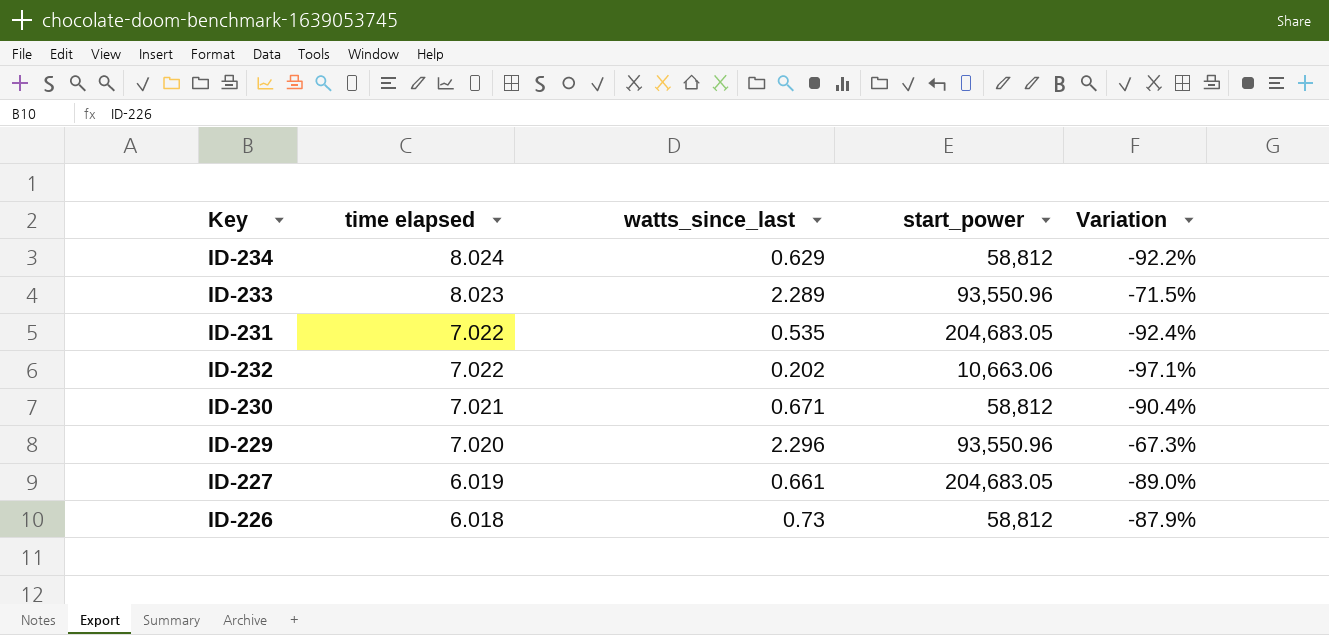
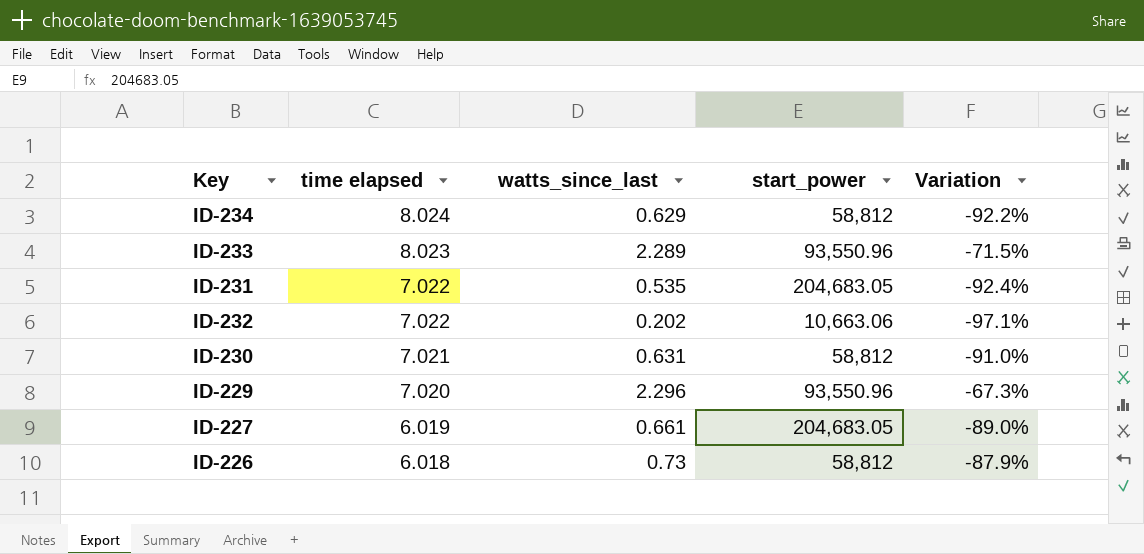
ID-230 | watts_since_last: 0.671 -> 0.631
ID-230 | Variation: -90.4% -> -91.0%

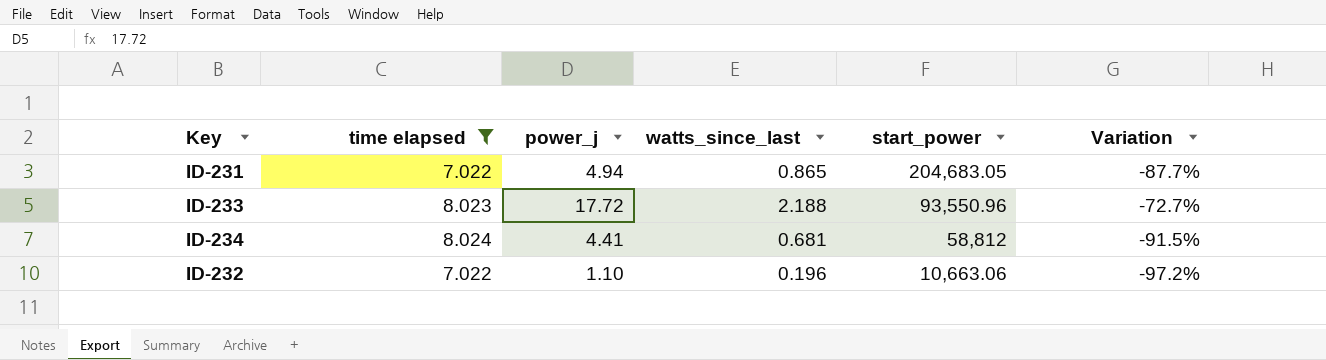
filter: none -> time elapsed >= 7.022
row order: time elapsed descending -> start_power descending
column power_j | position: none -> 3
ID-231 | watts_since_last: 0.535 -> 0.865
ID-231 | Variation: -92.4% -> -87.7%
ID-233 | watts_since_last: 2.289 -> 2.188
ID-233 | Variation: -71.5% -> -72.7%
ID-234 | watts_since_last: 0.629 -> 0.681
ID-234 | Variation: -92.2% -> -91.5%
ID-232 | watts_since_last: 0.202 -> 0.196
ID-232 | Variation: -97.1% -> -97.2%

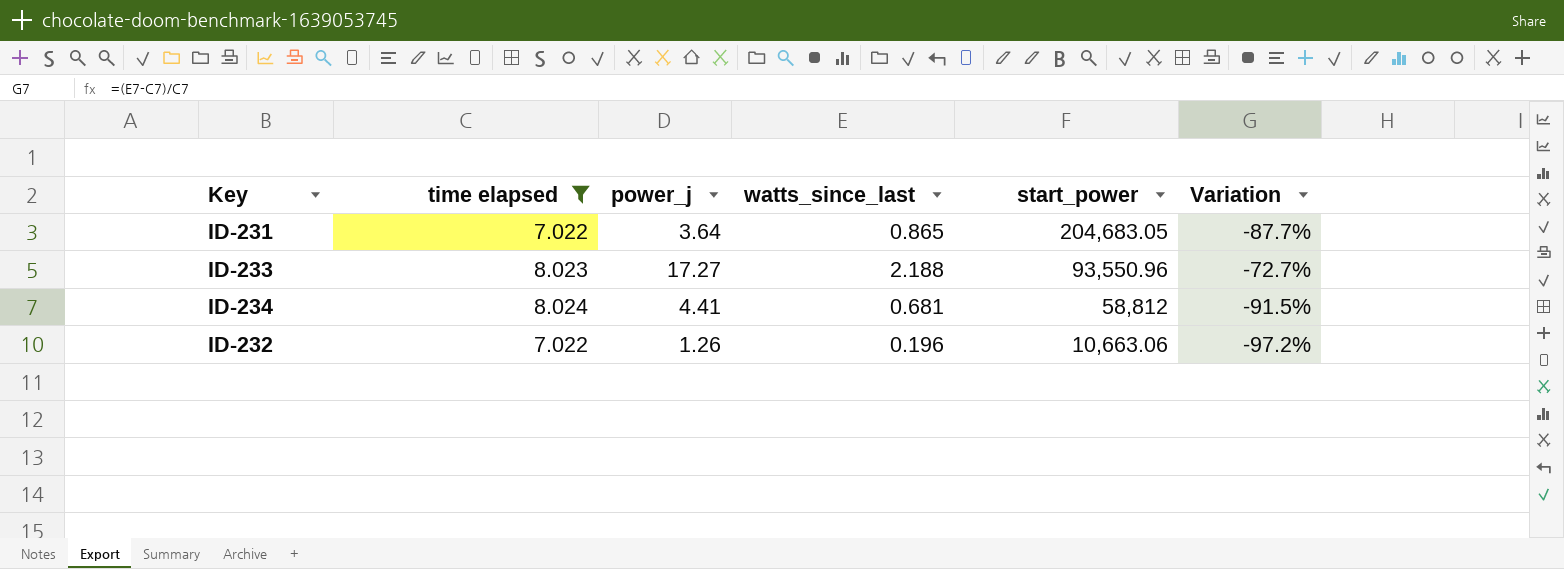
ID-231 | power_j: 4.94 -> 3.64
ID-233 | power_j: 17.72 -> 17.27
ID-232 | power_j: 1.10 -> 1.26

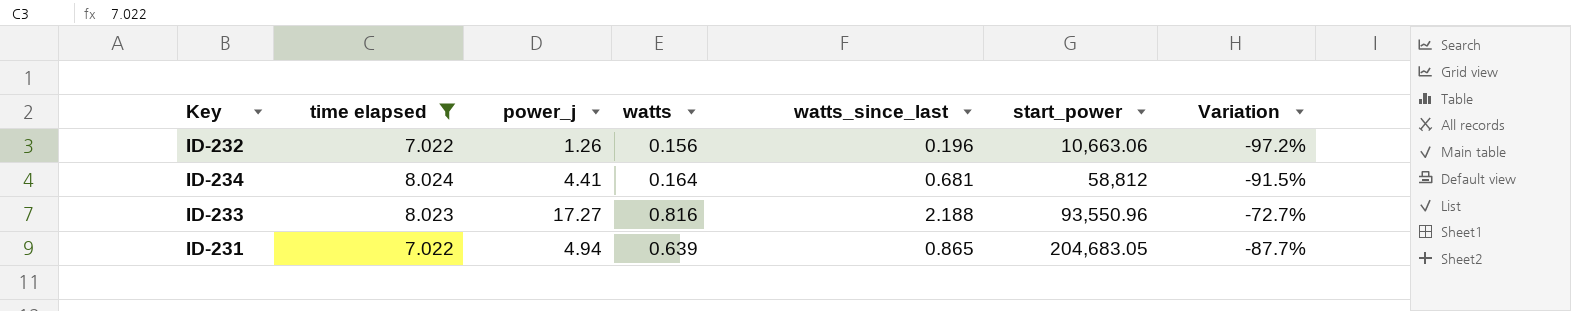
row order: start_power descending -> start_power ascending
column watts | position: none -> 4
ID-231 | power_j: 3.64 -> 4.94

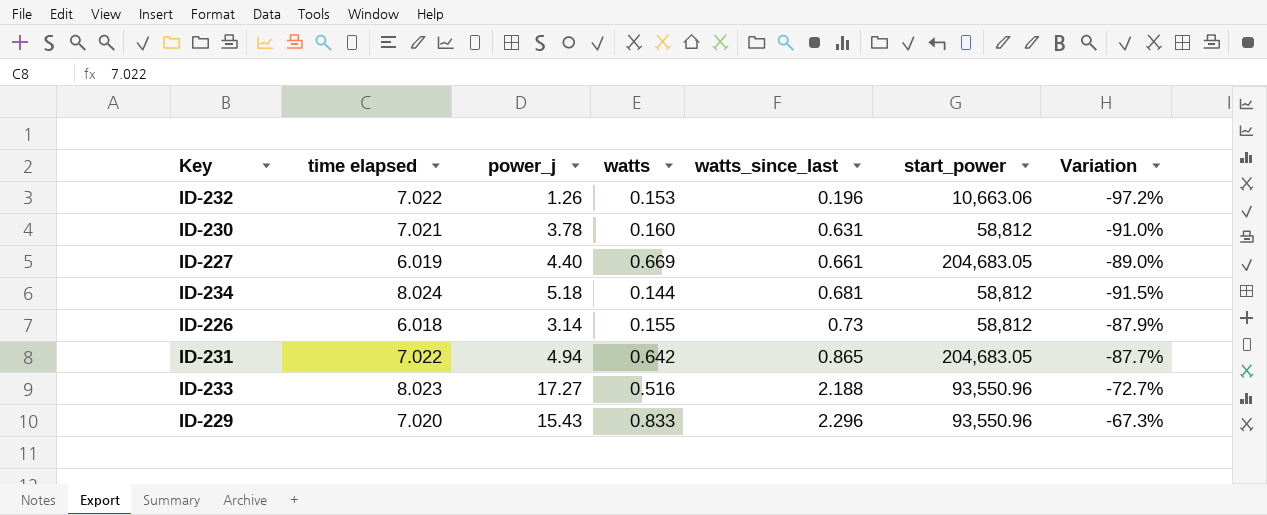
filter: time elapsed >= 7.022 -> none
row order: start_power ascending -> watts_since_last ascending
ID-232 | watts: 0.156 -> 0.153
ID-234 | power_j: 4.41 -> 5.18
ID-234 | watts: 0.164 -> 0.144
ID-231 | watts: 0.639 -> 0.642
ID-233 | watts: 0.816 -> 0.516

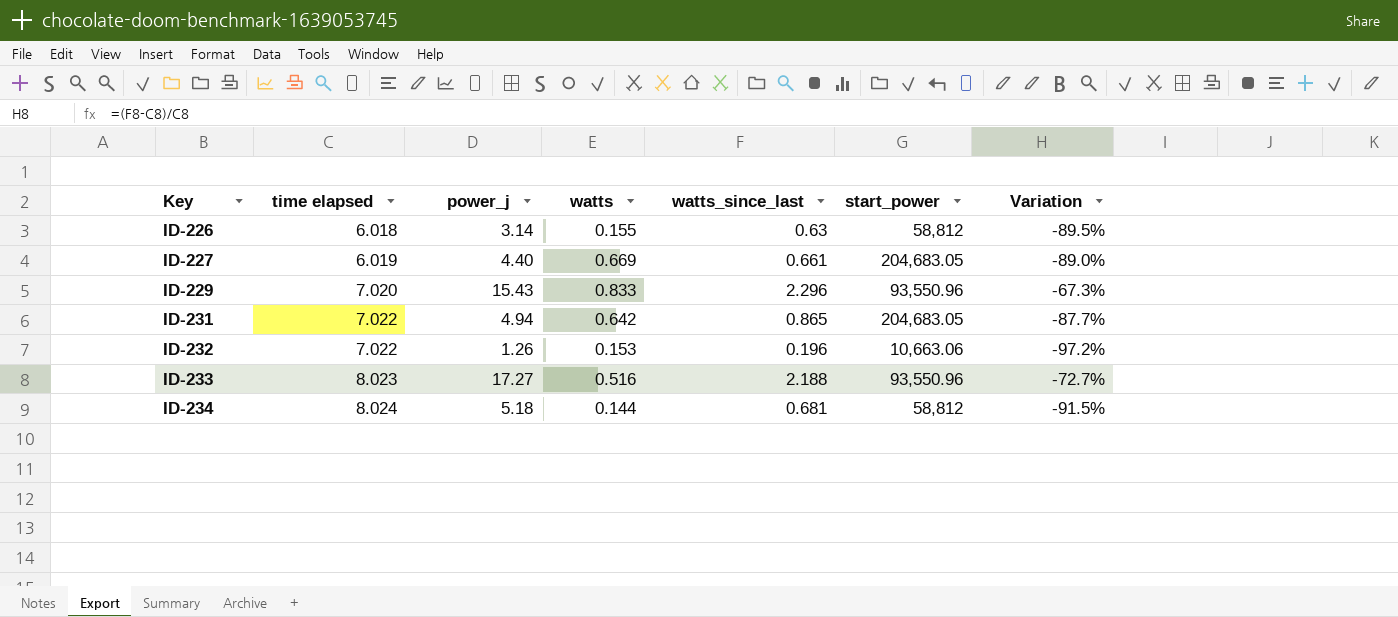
row order: watts_since_last ascending -> Key ascending
row ID-230: 7.021 | 3.78 | 0.160 | 0.631 | 58,812 | -91.0% -> none
ID-226 | watts_since_last: 0.73 -> 0.63
ID-226 | Variation: -87.9% -> -89.5%

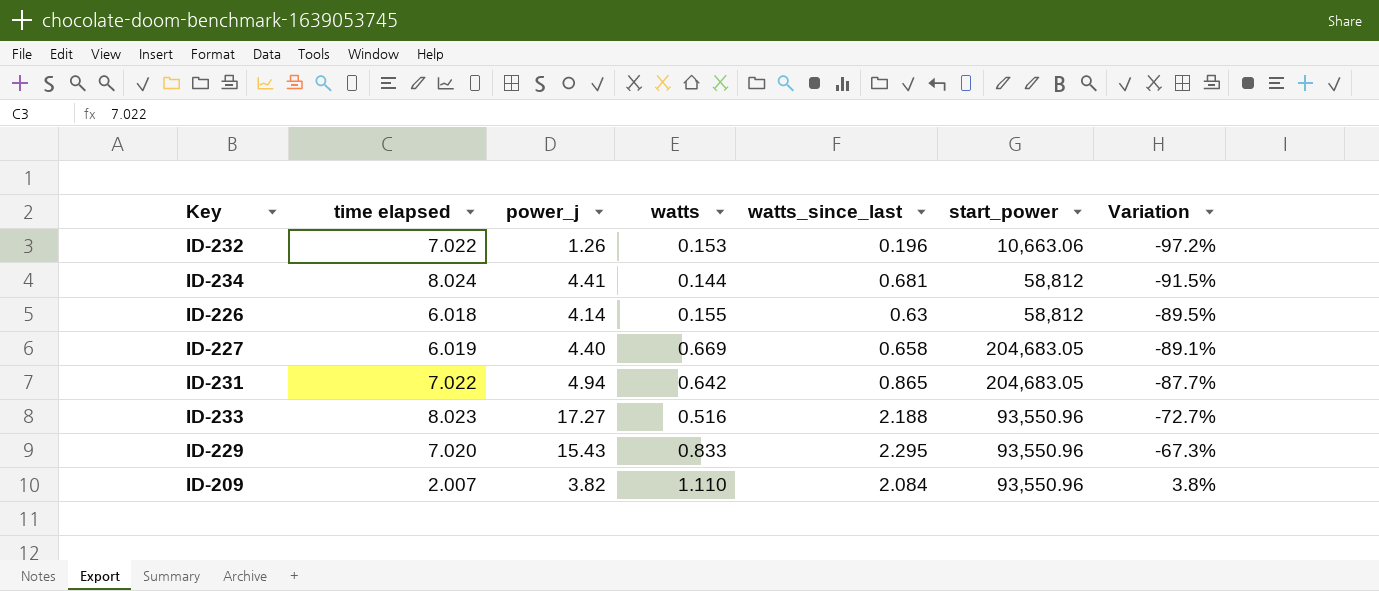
row order: Key ascending -> Variation ascending
ID-234 | power_j: 5.18 -> 4.41
ID-226 | power_j: 3.14 -> 4.14
ID-227 | watts_since_last: 0.661 -> 0.658
ID-227 | Variation: -89.0% -> -89.1%
ID-229 | watts_since_last: 2.296 -> 2.295
row ID-209: none -> 2.007 | 3.82 | 1.110 | 2.084 | 93,550.96 | 3.8%

